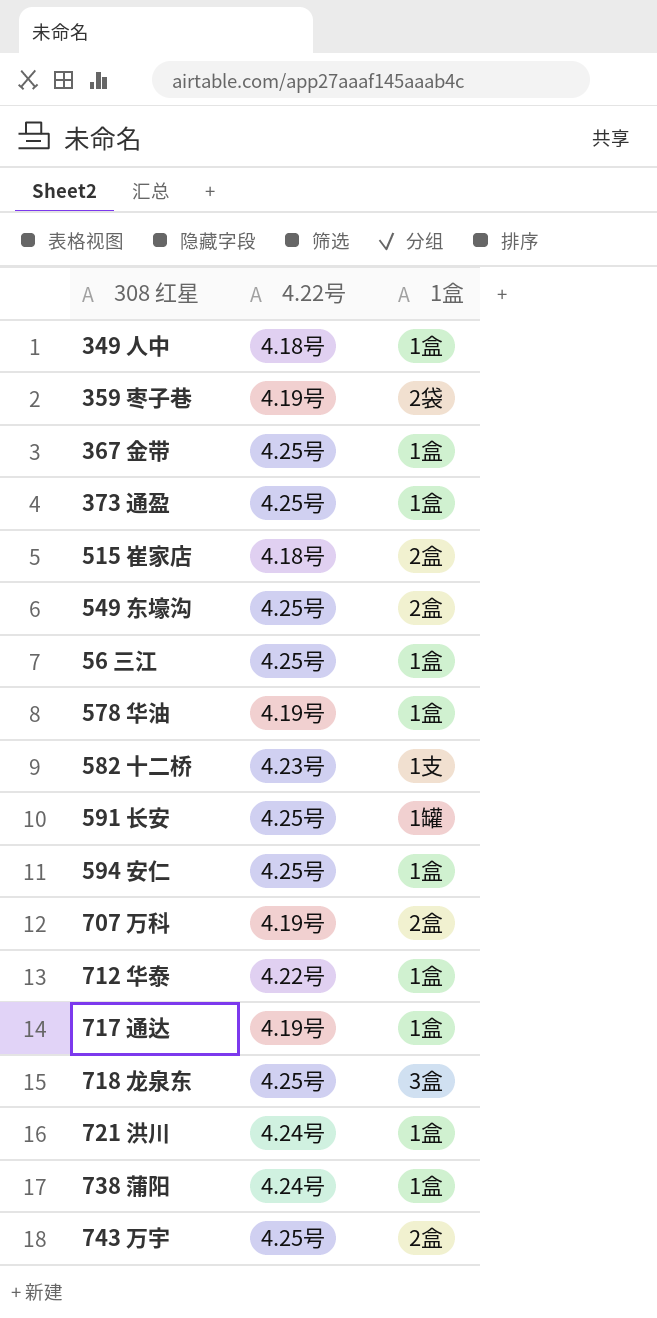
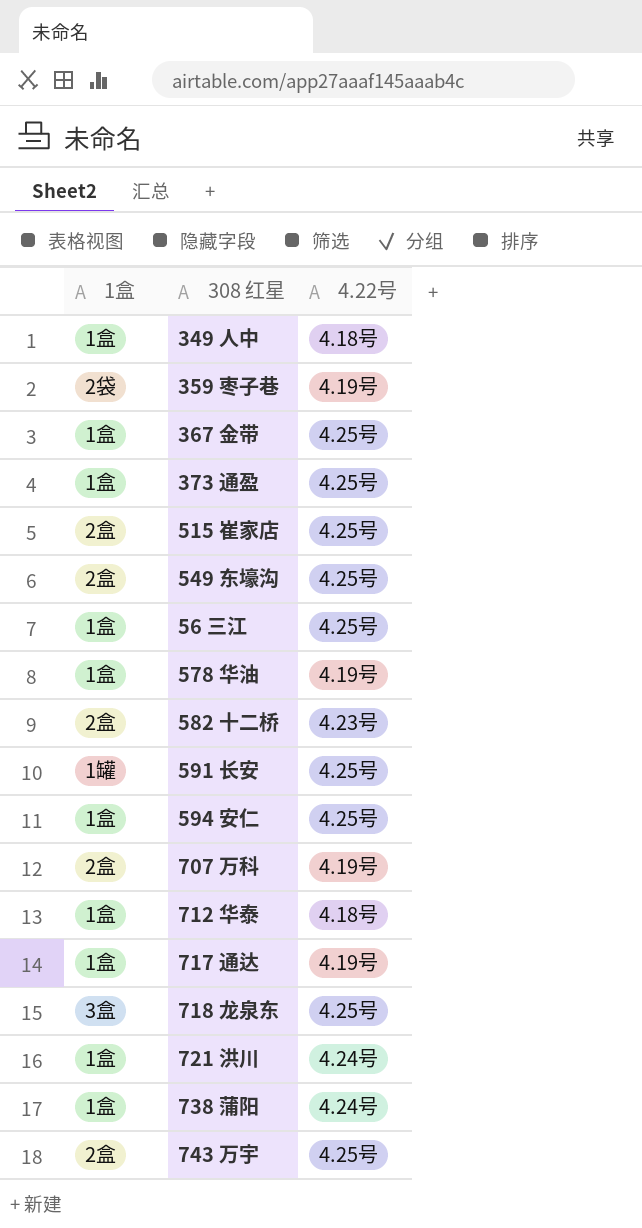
column 1盒 | position: 3 -> 1
515 崔家店 | 4.22号: 4.18号 -> 4.25号
582 十二桥 | 1盒: 1支 -> 2盒
712 华泰 | 4.22号: 4.22号 -> 4.18号

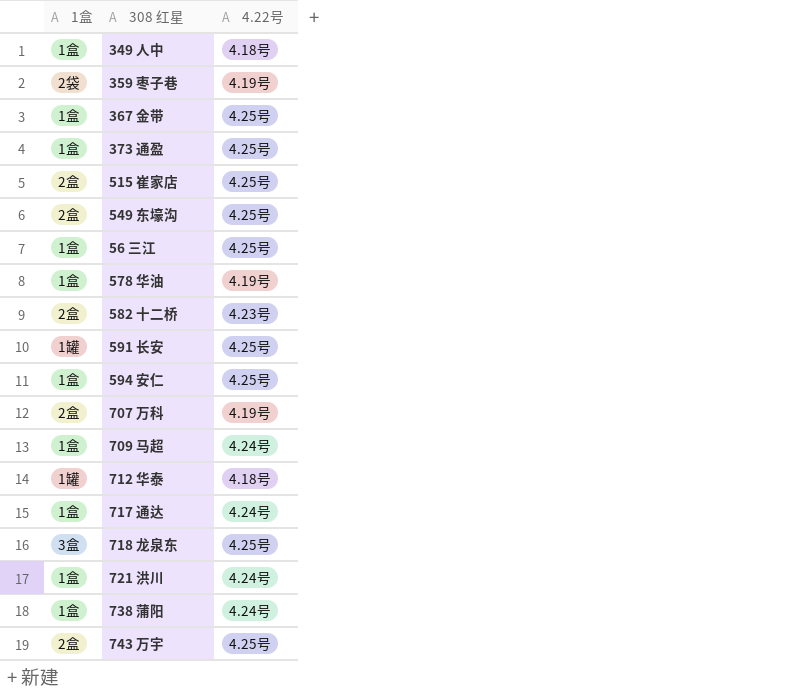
row 709 马超: none -> 1盒 | 4.24号
712 华泰 | 1盒: 1盒 -> 1罐
717 通达 | 4.22号: 4.19号 -> 4.24号

